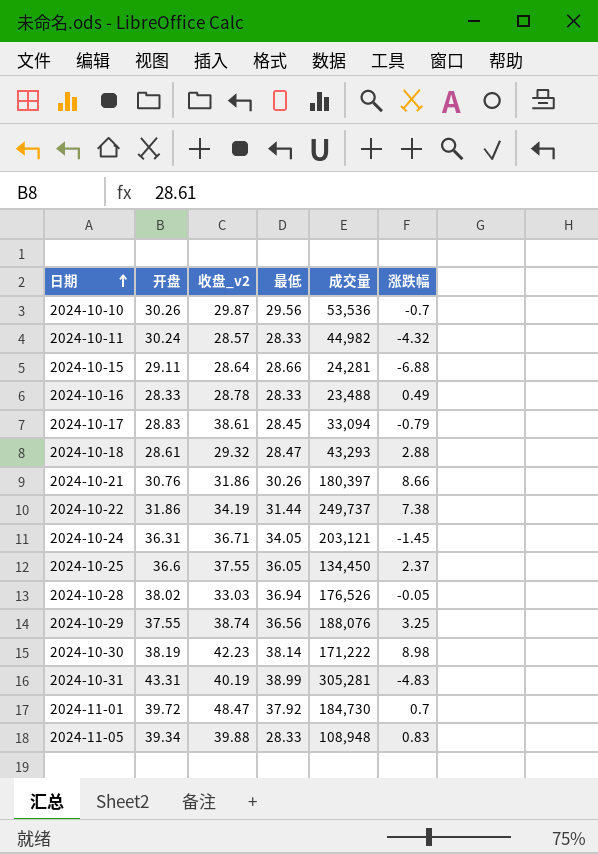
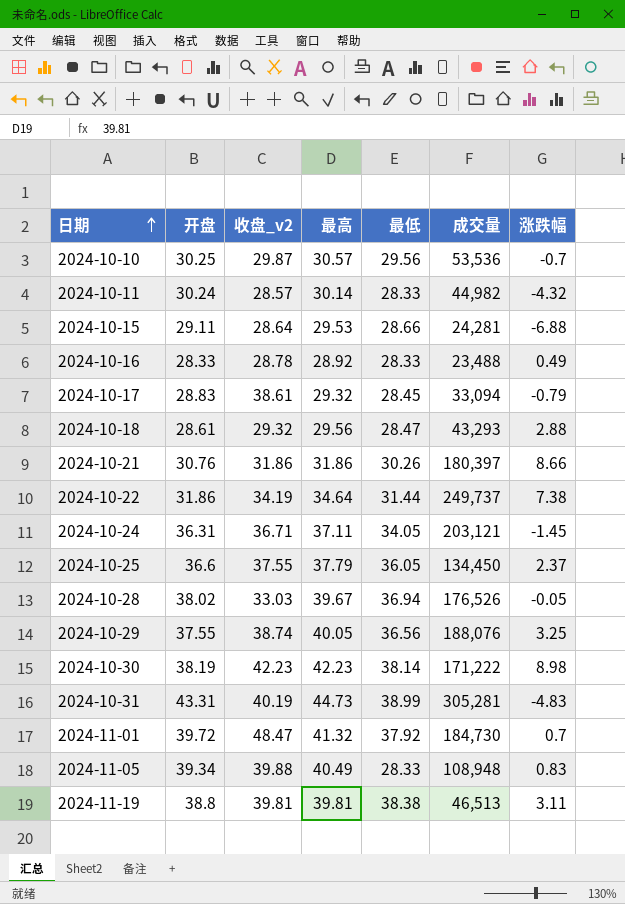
column 最高 | position: none -> 4
2024-10-10 | 开盘: 30.26 -> 30.25
row 2024-11-19: none -> 38.8 | 39.81 | 39.81 | 38.38 | 46,513 | 3.11

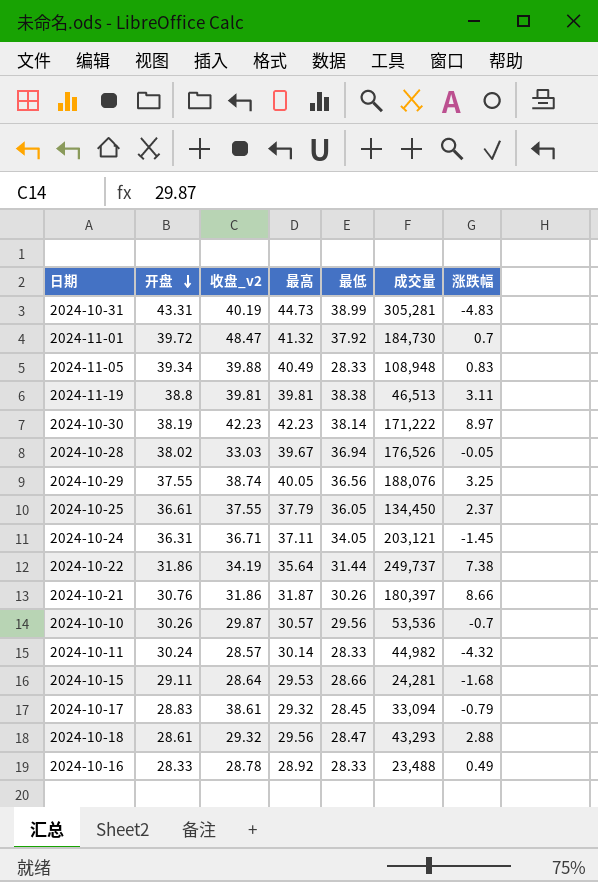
row order: 日期 ascending -> 开盘 descending
2024-10-30 | 涨跌幅: 8.98 -> 8.97
2024-10-25 | 开盘: 36.6 -> 36.61
2024-10-22 | 最高: 34.64 -> 35.64
2024-10-21 | 最高: 31.86 -> 31.87
2024-10-10 | 开盘: 30.25 -> 30.26
2024-10-15 | 涨跌幅: -6.88 -> -1.68

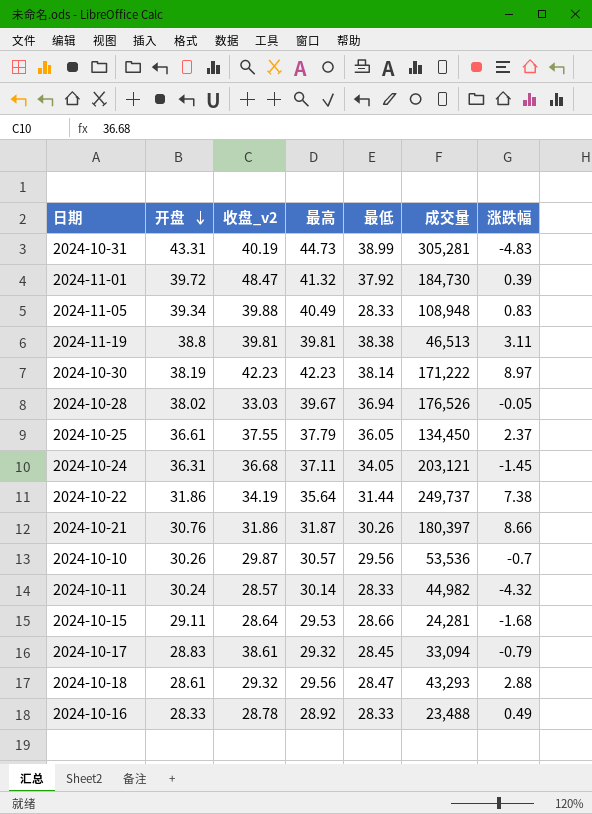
row 2024-10-29: 37.55 | 38.74 | 40.05 | 36.56 | 188,076 | 3.25 -> none
2024-11-01 | 涨跌幅: 0.7 -> 0.39
2024-10-24 | 收盘_v2: 36.71 -> 36.68

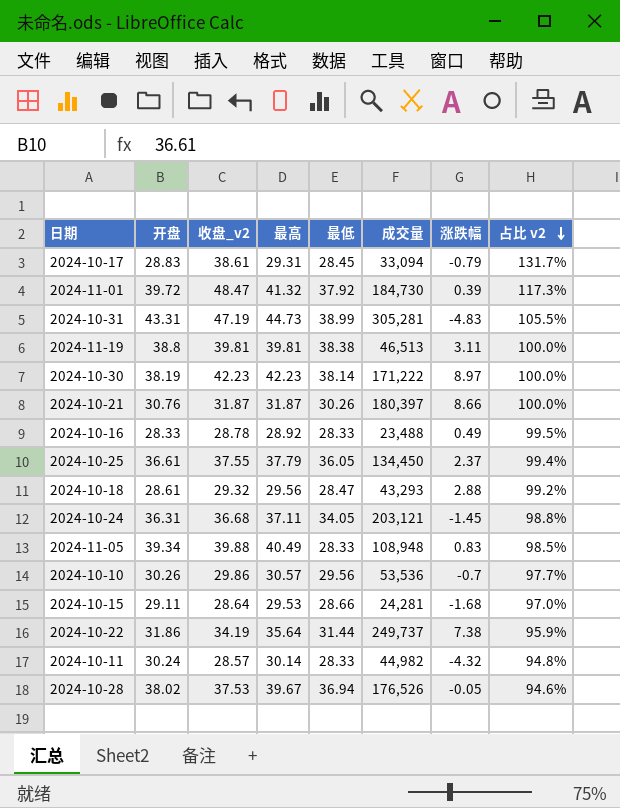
row order: 开盘 descending -> 占比 v2 descending
column 占比 v2 | formula: none -> [收盘_v2] / [最高]
2024-10-17 | 最高: 29.32 -> 29.31
2024-10-31 | 收盘_v2: 40.19 -> 47.19
2024-10-21 | 收盘_v2: 31.86 -> 31.87
2024-10-10 | 收盘_v2: 29.87 -> 29.86
2024-10-28 | 收盘_v2: 33.03 -> 37.53

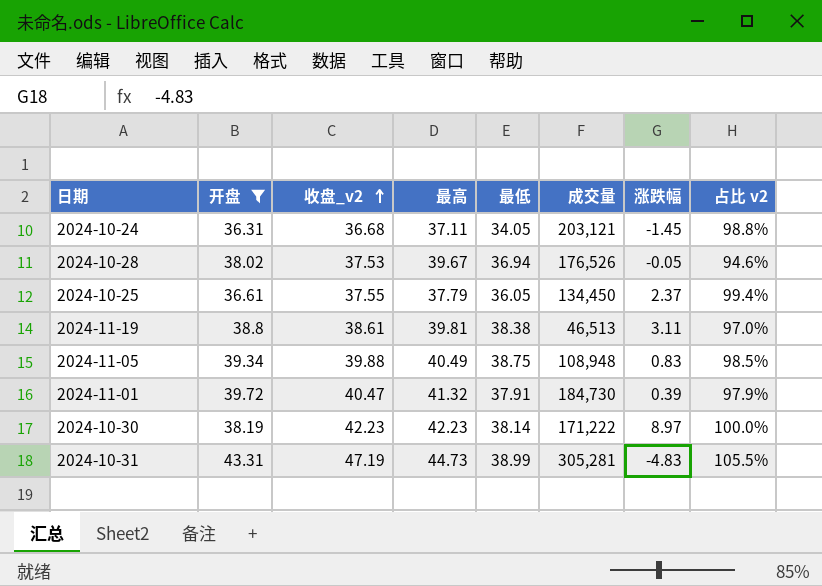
filter: none -> 开盘 >= 36.31
row order: 占比 v2 descending -> 收盘_v2 ascending
2024-11-19 | 收盘_v2: 39.81 -> 38.61
2024-11-19 | 占比 v2: 100.0% -> 97.0%
2024-11-05 | 最低: 28.33 -> 38.75
2024-11-01 | 收盘_v2: 48.47 -> 40.47
2024-11-01 | 最低: 37.92 -> 37.91
2024-11-01 | 占比 v2: 117.3% -> 97.9%

